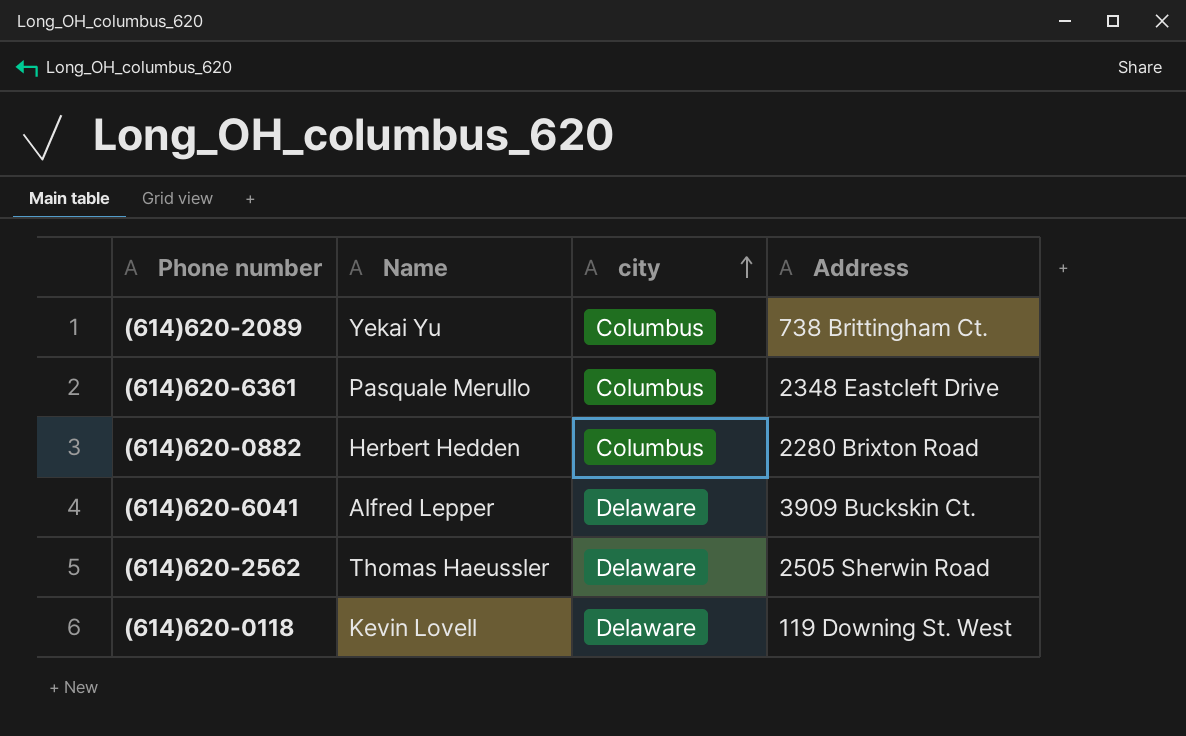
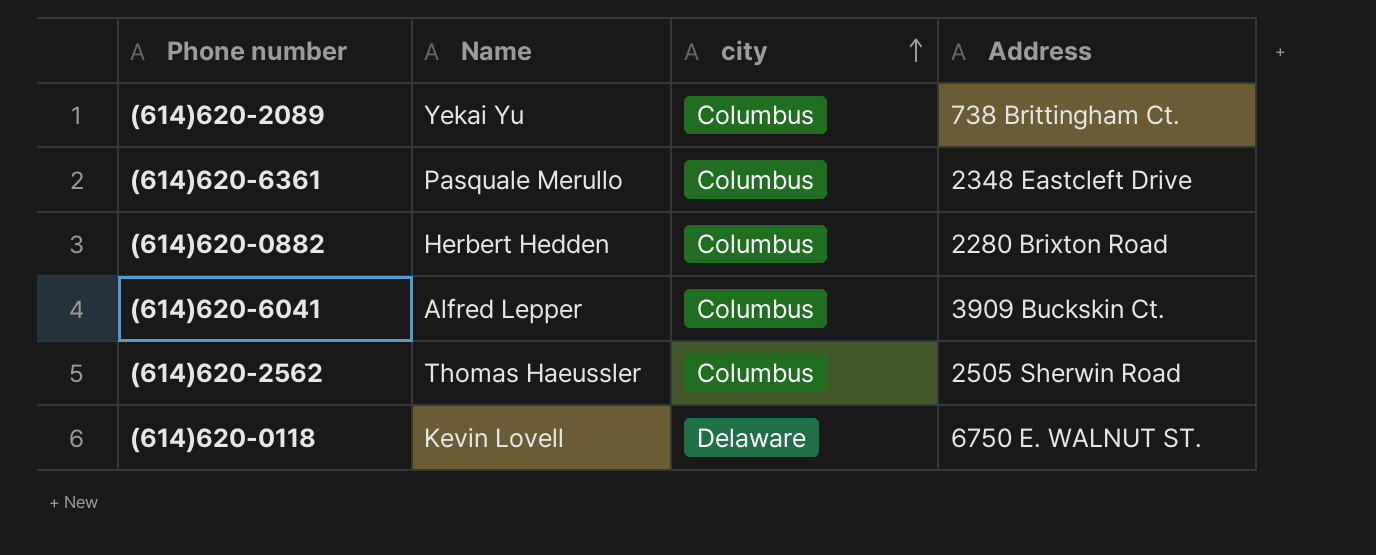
(614)620-6041 | city: Delaware -> Columbus
(614)620-2562 | city: Delaware -> Columbus
(614)620-0118 | Address: 119 Downing St. West -> 6750 E. WALNUT ST.

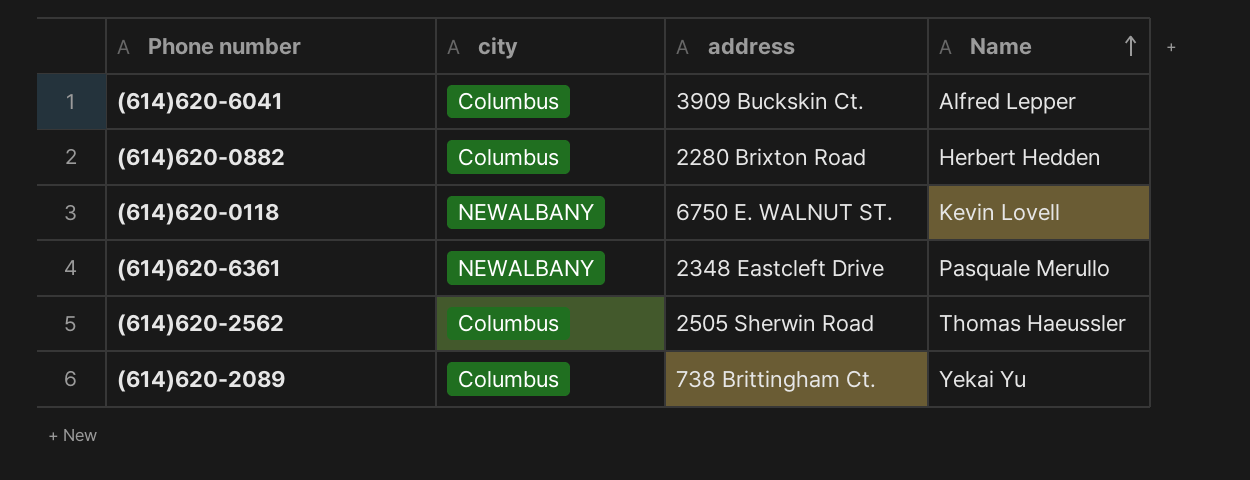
row order: city ascending -> Name ascending
column name: Address -> address
column Name | position: 2 -> 4
(614)620-0118 | city: Delaware -> NEWALBANY
(614)620-6361 | city: Columbus -> NEWALBANY

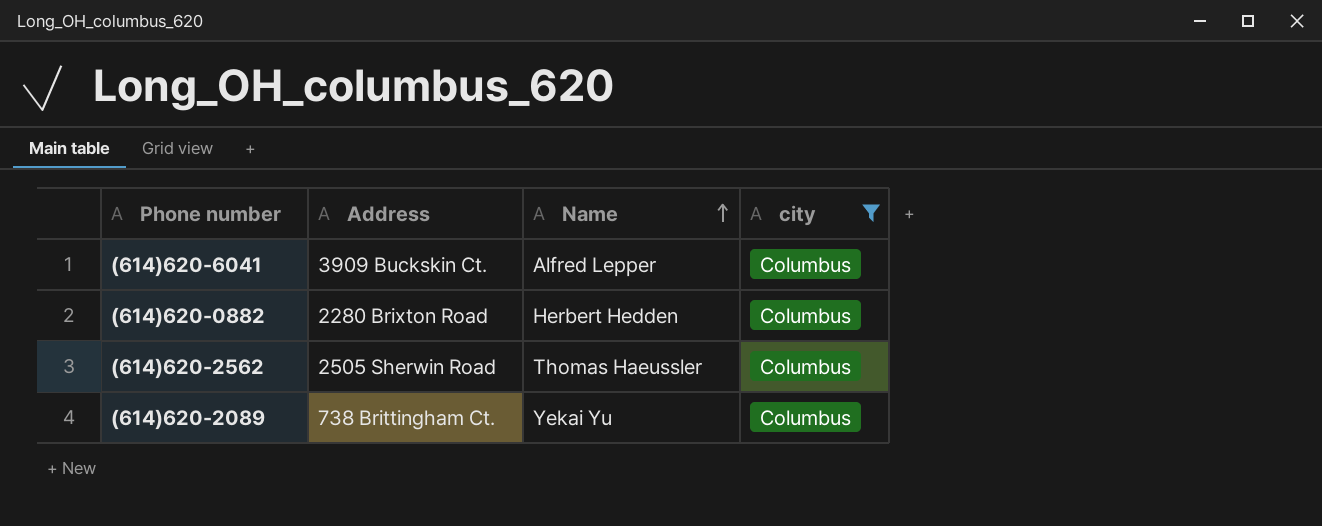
filter: none -> city = Columbus
column name: address -> Address
column city | position: 2 -> 4

